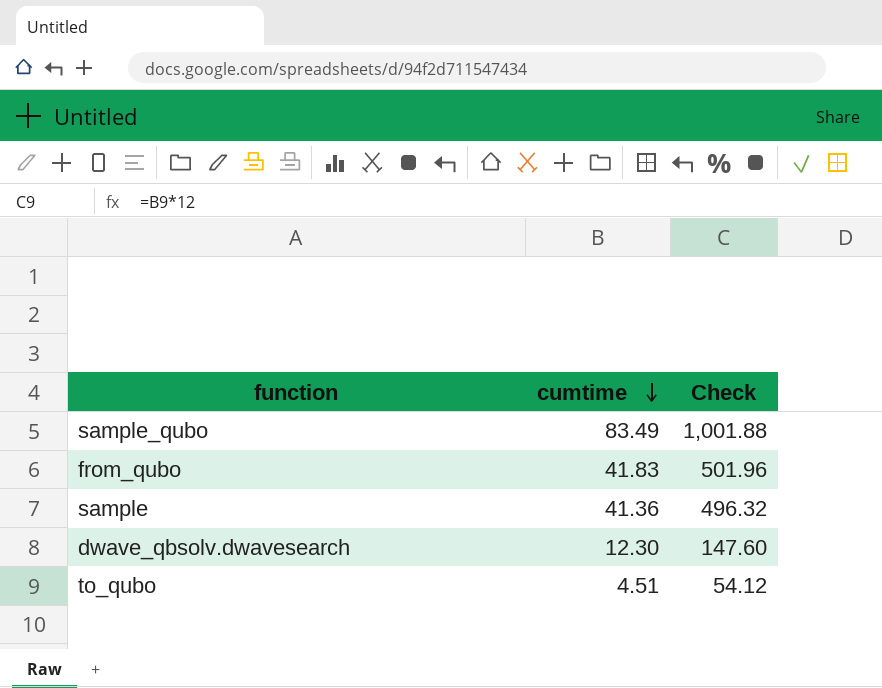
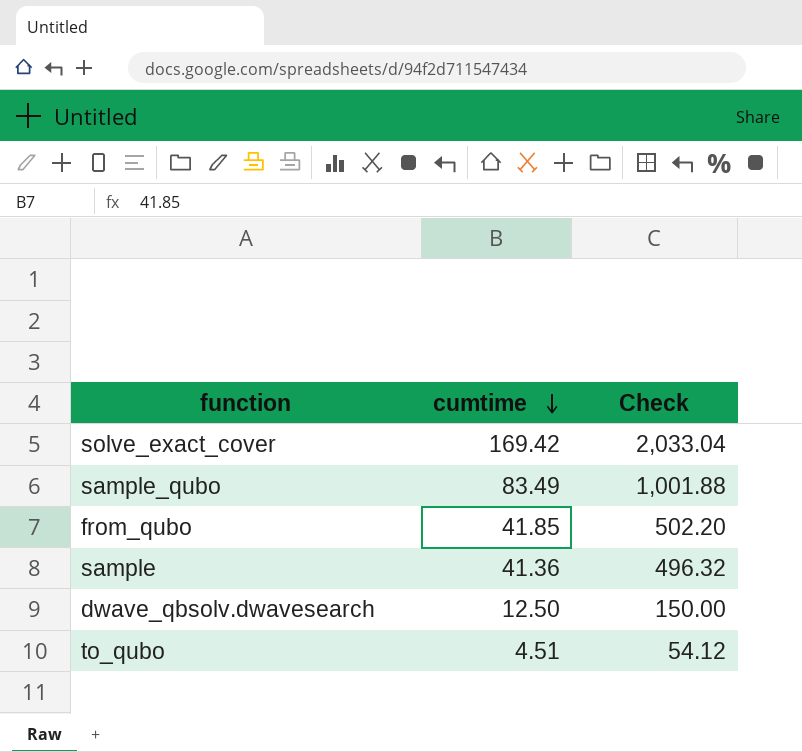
row solve_exact_cover: none -> 169.42 | 2,033.04
from_qubo | cumtime: 41.83 -> 41.85
from_qubo | Check: 501.96 -> 502.20
dwave_qbsolv.dwavesearch | cumtime: 12.30 -> 12.50
dwave_qbsolv.dwavesearch | Check: 147.60 -> 150.00

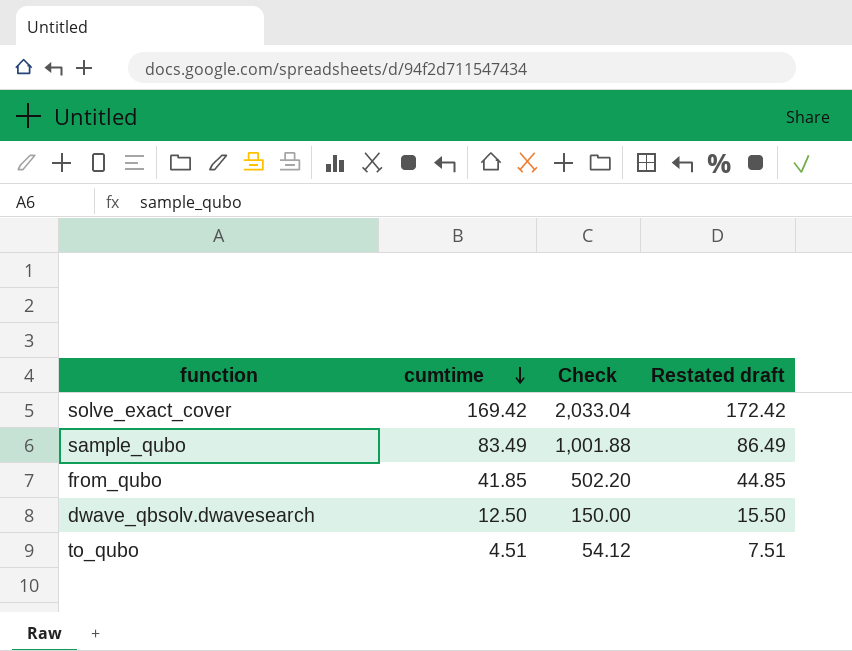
column Restated draft | formula: none -> [cumtime] + 3
row sample: 41.36 | 496.32 -> none

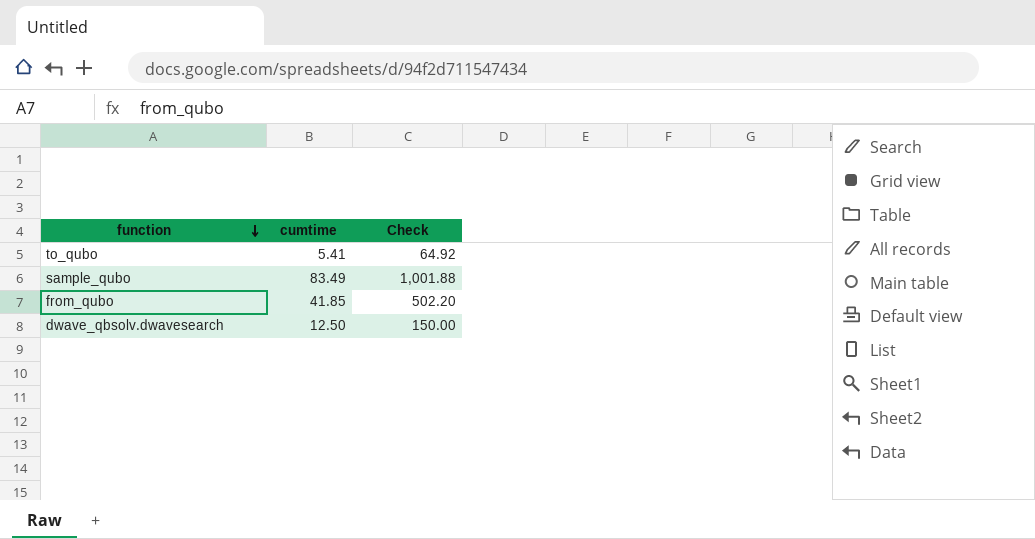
row order: cumtime descending -> function descending
column Restated draft | formula: [cumtime] + 3 -> none
row solve_exact_cover: 169.42 | 2,033.04 | 172.42 -> none
to_qubo | cumtime: 4.51 -> 5.41
to_qubo | Check: 54.12 -> 64.92

